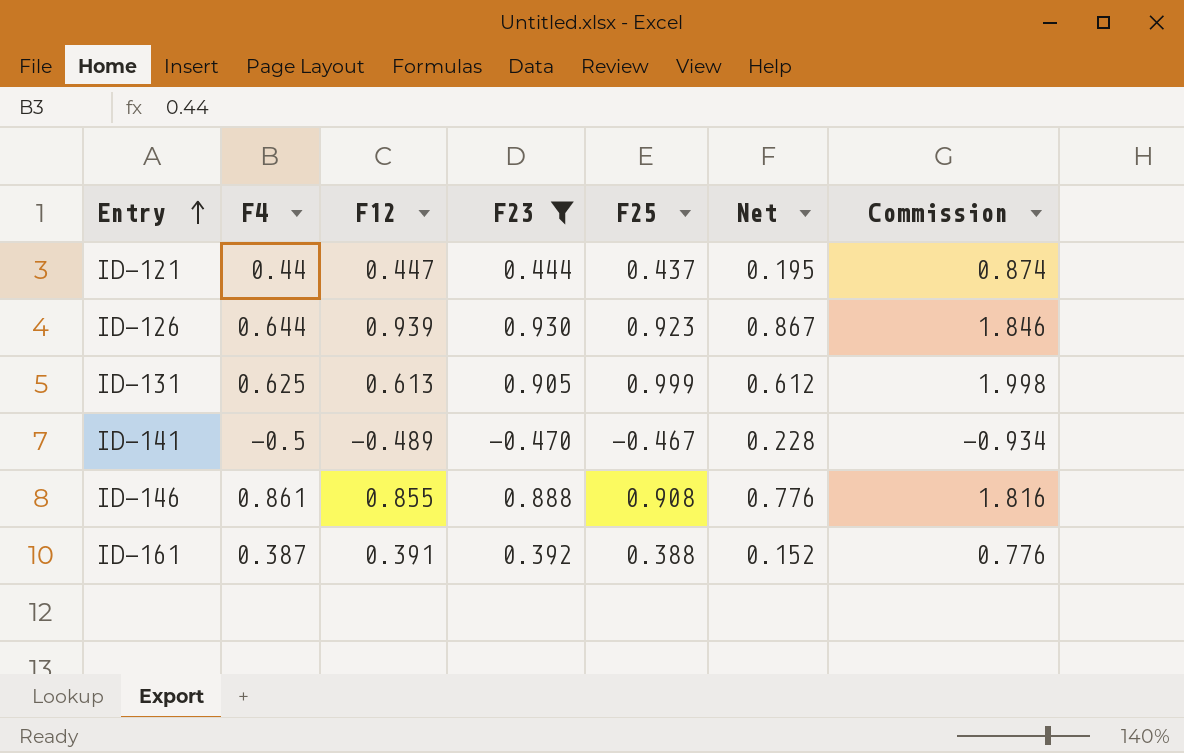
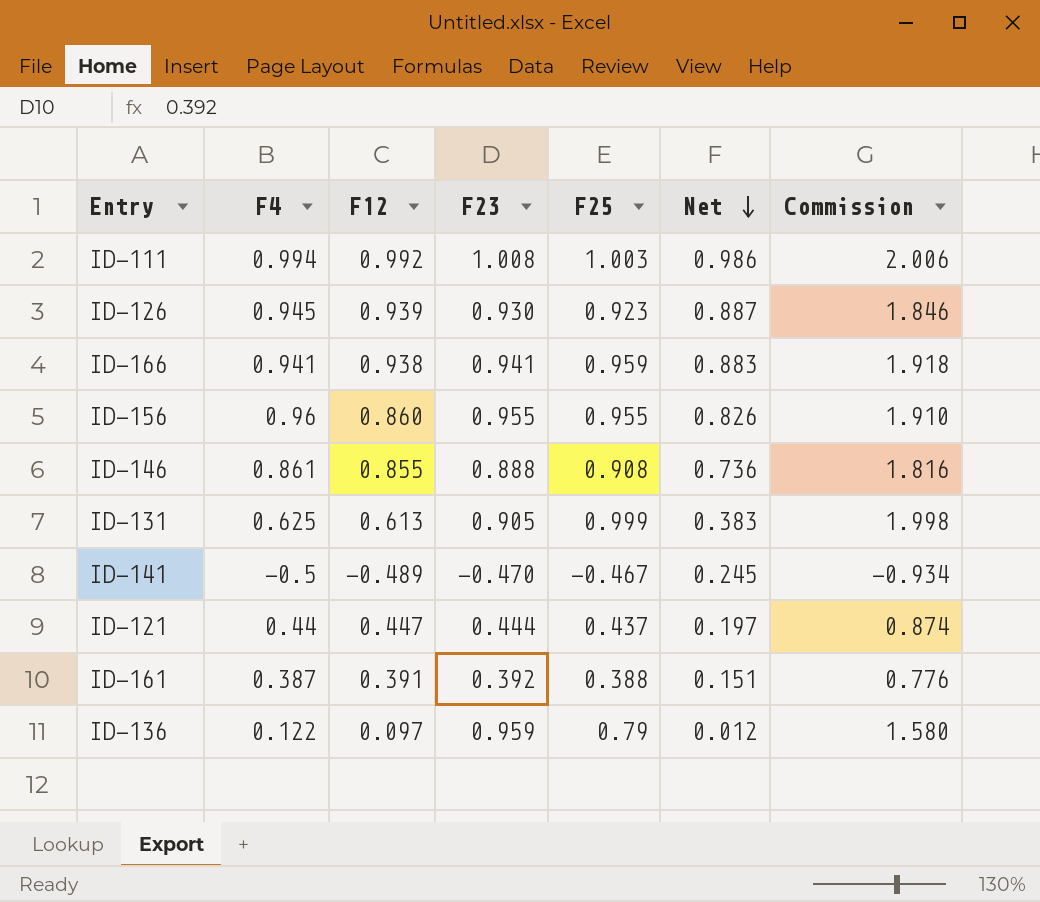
filter: F23 <= 0.930 -> none
row order: Entry ascending -> Net descending
column Net | formula: [F12] * [F25] -> [F4] * [F12]
ID-126 | F4: 0.644 -> 0.945

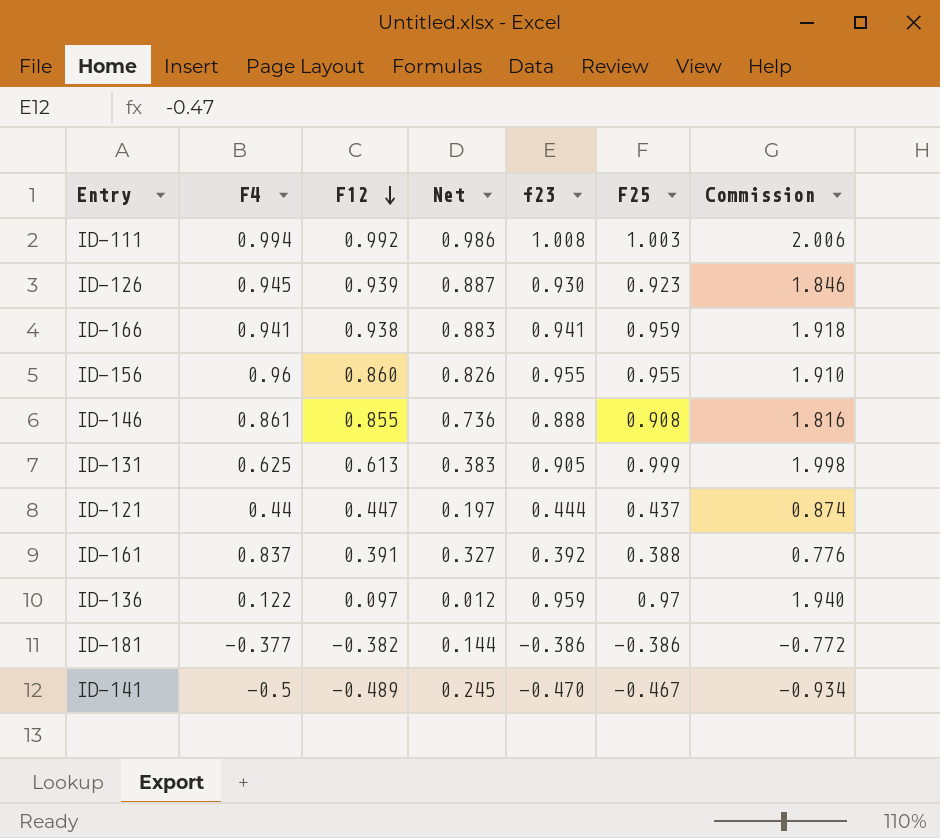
row order: Net descending -> F12 descending
column Net | position: 6 -> 4
column name: F23 -> f23
ID-161 | F4: 0.387 -> 0.837
ID-161 | Net: 0.151 -> 0.327
ID-136 | F25: 0.79 -> 0.97
ID-136 | Commission: 1.580 -> 1.940
row ID-181: none -> -0.377 | -0.382 | 0.144 | -0.386 | -0.386 | -0.772

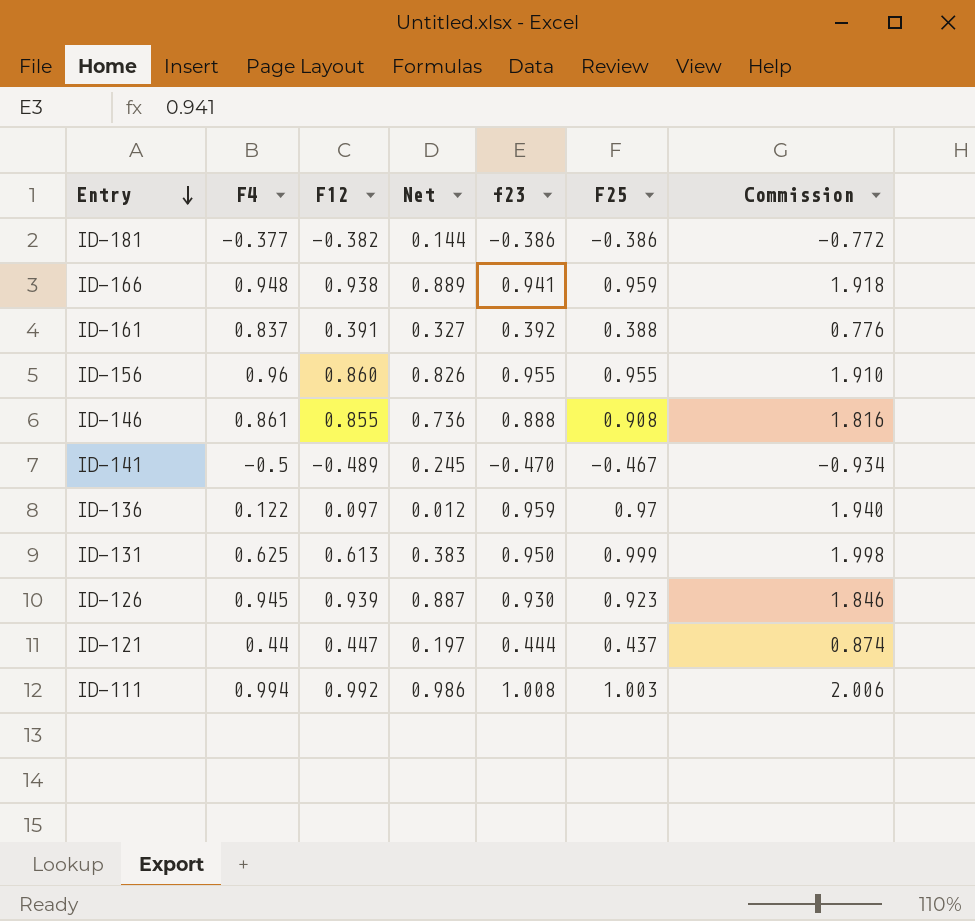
row order: F12 descending -> Entry descending
ID-166 | F4: 0.941 -> 0.948
ID-166 | Net: 0.883 -> 0.889
ID-131 | f23: 0.905 -> 0.950

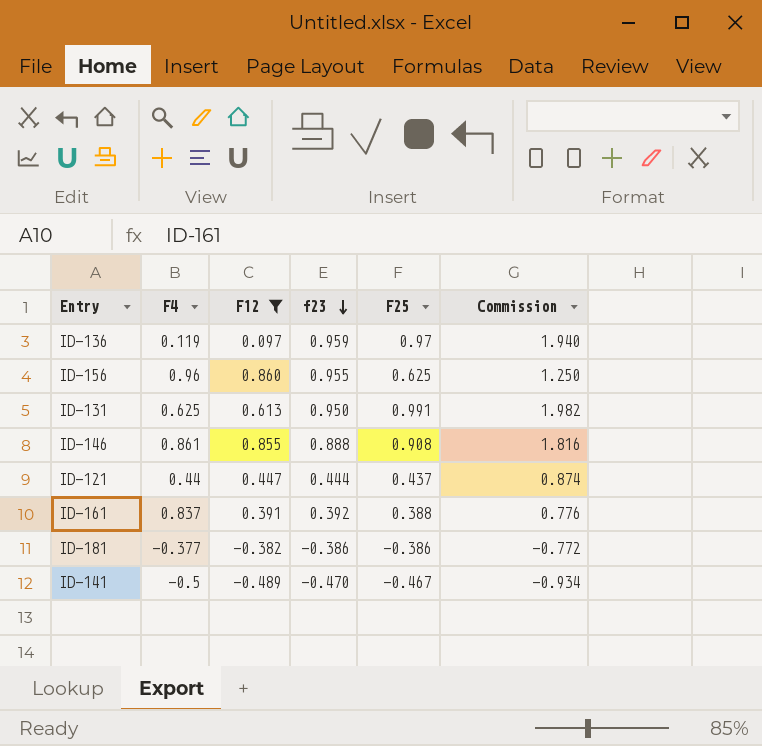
filter: none -> F12 <= 0.860
row order: Entry descending -> f23 descending
column Net | formula: [F4] * [F12] -> none
ID-136 | F4: 0.122 -> 0.119
ID-156 | F25: 0.955 -> 0.625
ID-156 | Commission: 1.910 -> 1.250
ID-131 | F25: 0.999 -> 0.991
ID-131 | Commission: 1.998 -> 1.982

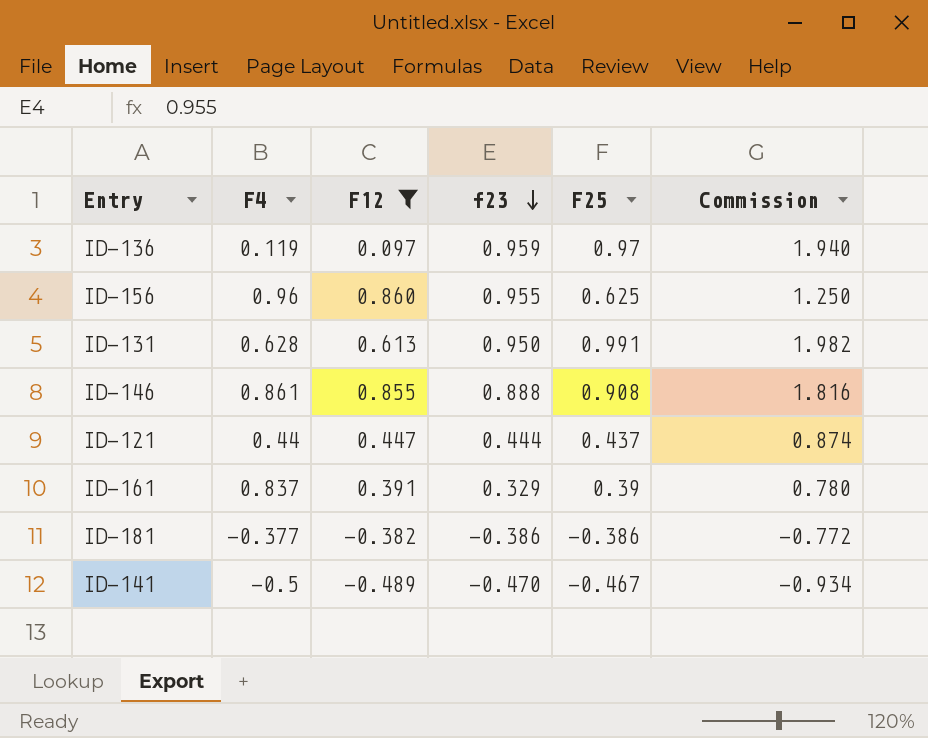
ID-131 | F4: 0.625 -> 0.628
ID-161 | f23: 0.392 -> 0.329
ID-161 | F25: 0.388 -> 0.39
ID-161 | Commission: 0.776 -> 0.780

